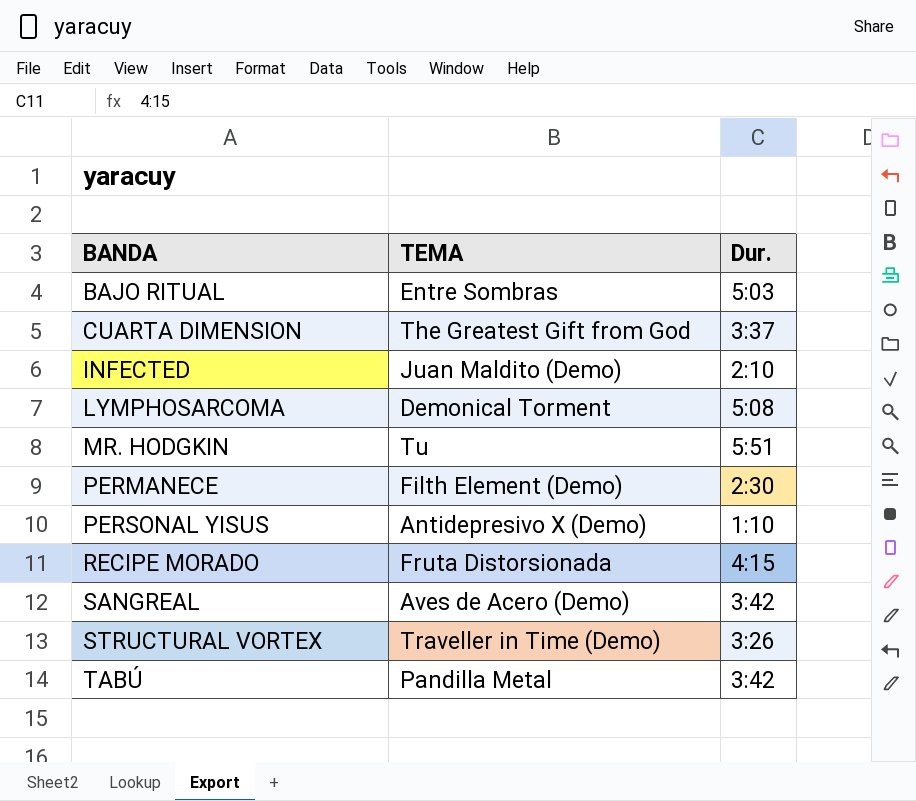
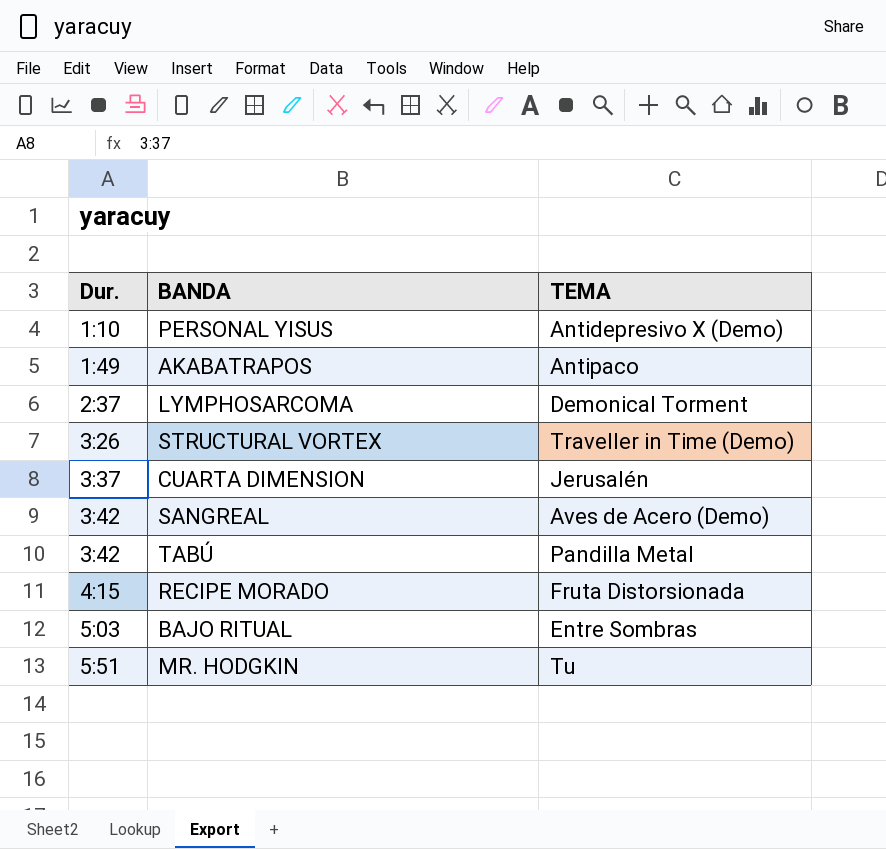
row order: BANDA ascending -> Dur. ascending
column Dur. | position: 3 -> 1
row INFECTED: Juan Maldito (Demo) | 2:10 -> none
row PERMANECE: Filth Element (Demo) | 2:30 -> none
row AKABATRAPOS: none -> 1:49 | Antipaco
LYMPHOSARCOMA | Dur.: 5:08 -> 2:37
CUARTA DIMENSION | TEMA: The Greatest Gift from God -> Jerusalén

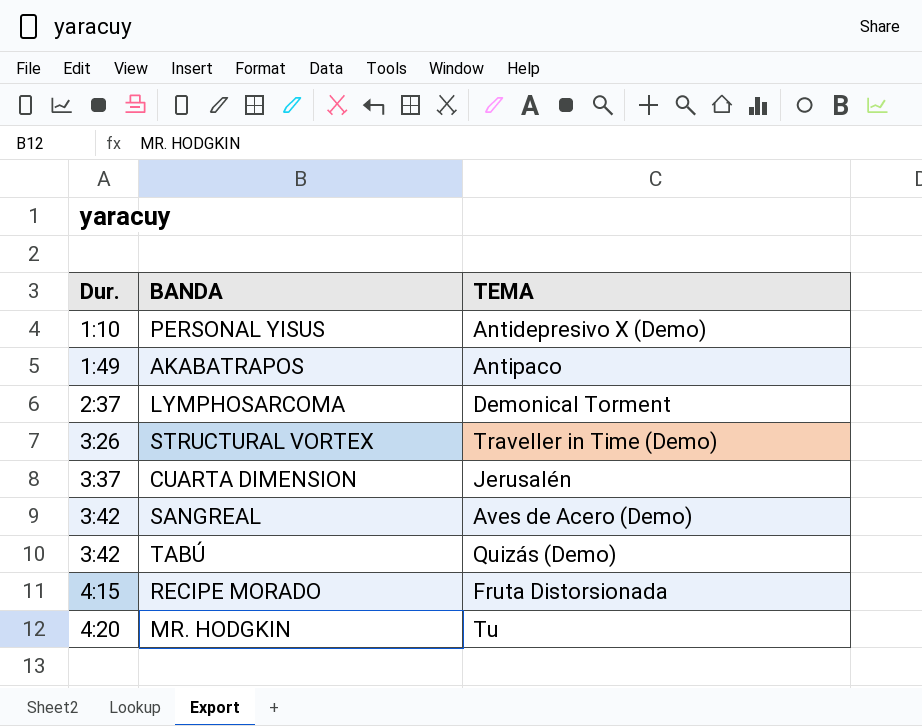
row BAJO RITUAL: 5:03 | Entre Sombras -> none
TABÚ | TEMA: Pandilla Metal -> Quizás (Demo)
MR. HODGKIN | Dur.: 5:51 -> 4:20

